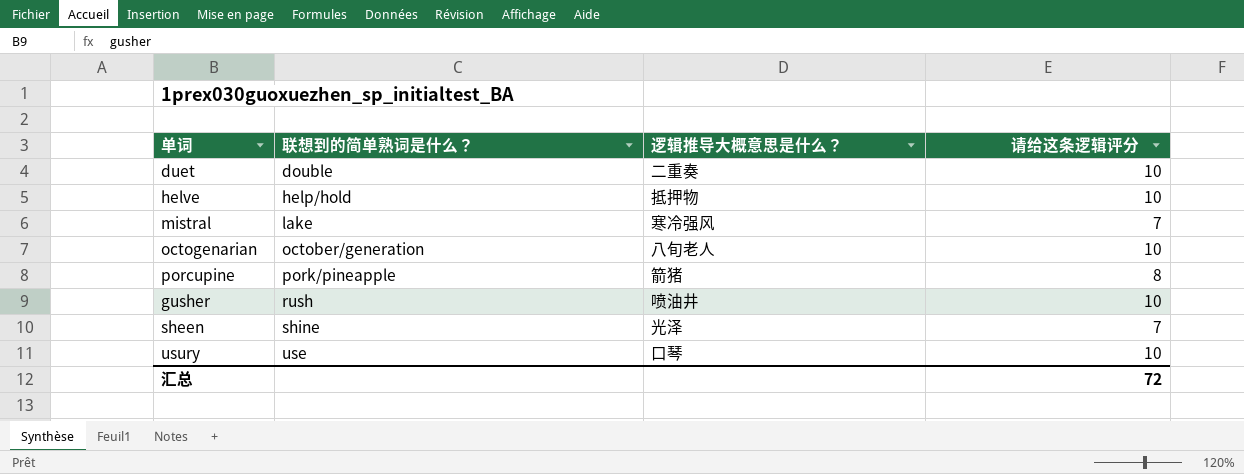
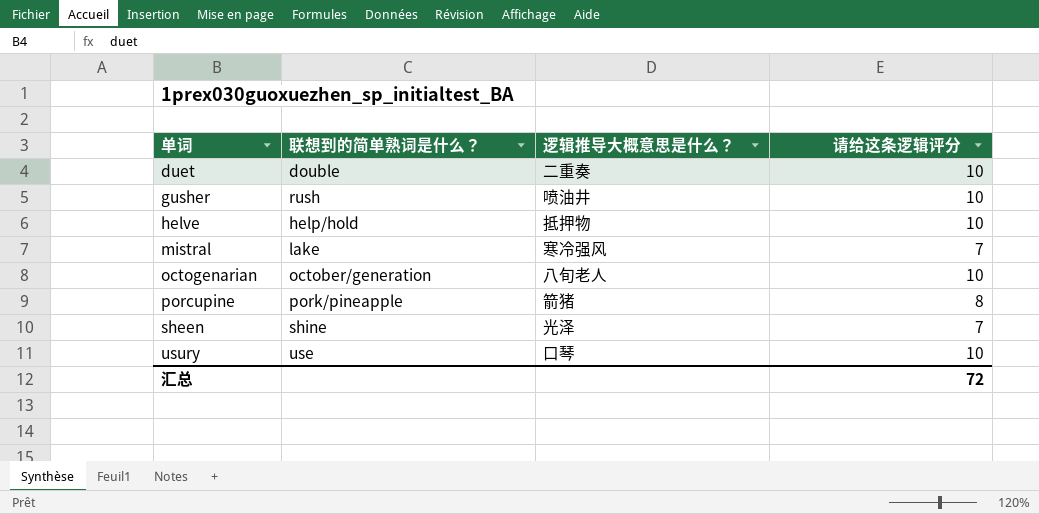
row order: 联想到的简单熟词是什么？ ascending -> 单词 ascending

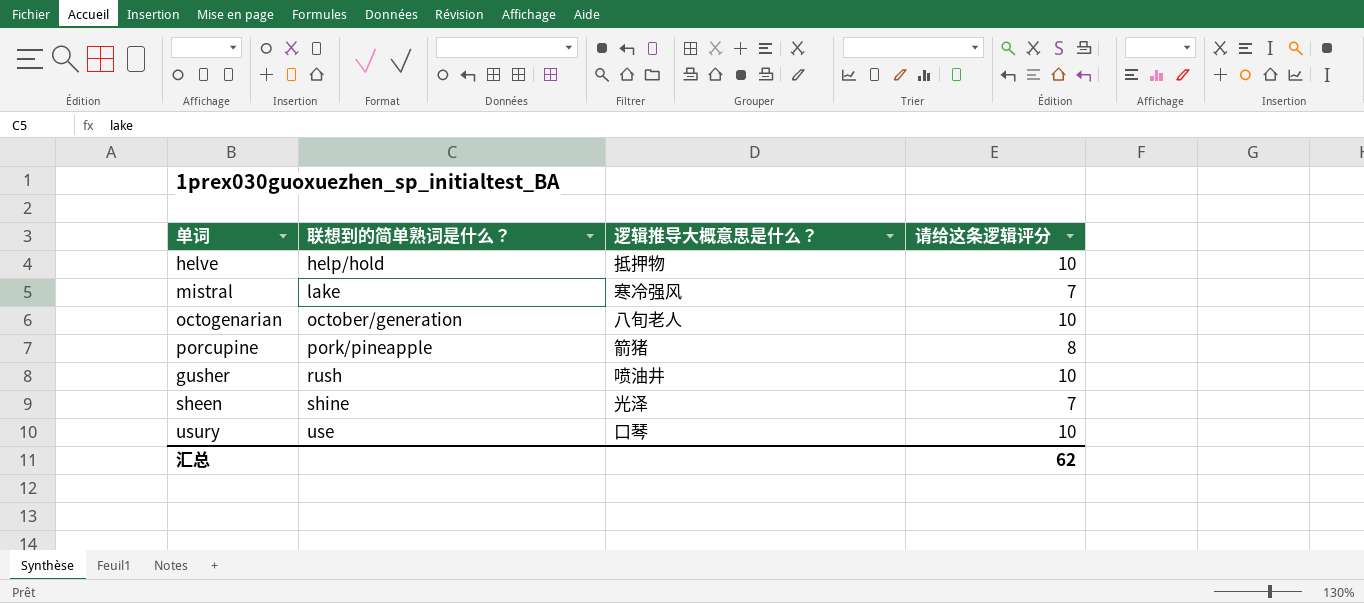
row order: 单词 ascending -> 联想到的简单熟词是什么？ ascending
row duet: double | 二重奏 | 10 -> none
汇总 | 请给这条逻辑评分: 72 -> 62

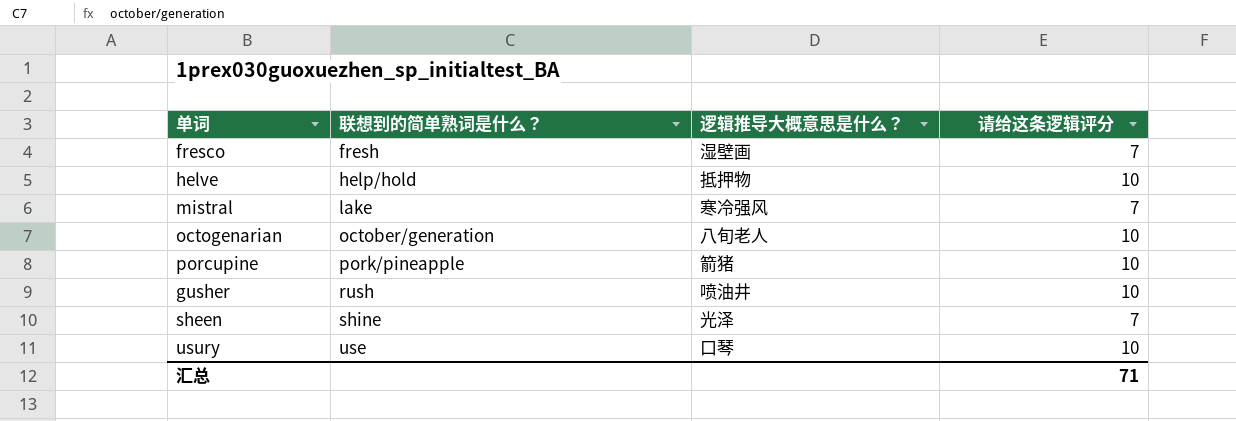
row fresco: none -> fresh | 湿壁画 | 7
porcupine | 请给这条逻辑评分: 8 -> 10
汇总 | 请给这条逻辑评分: 62 -> 71

